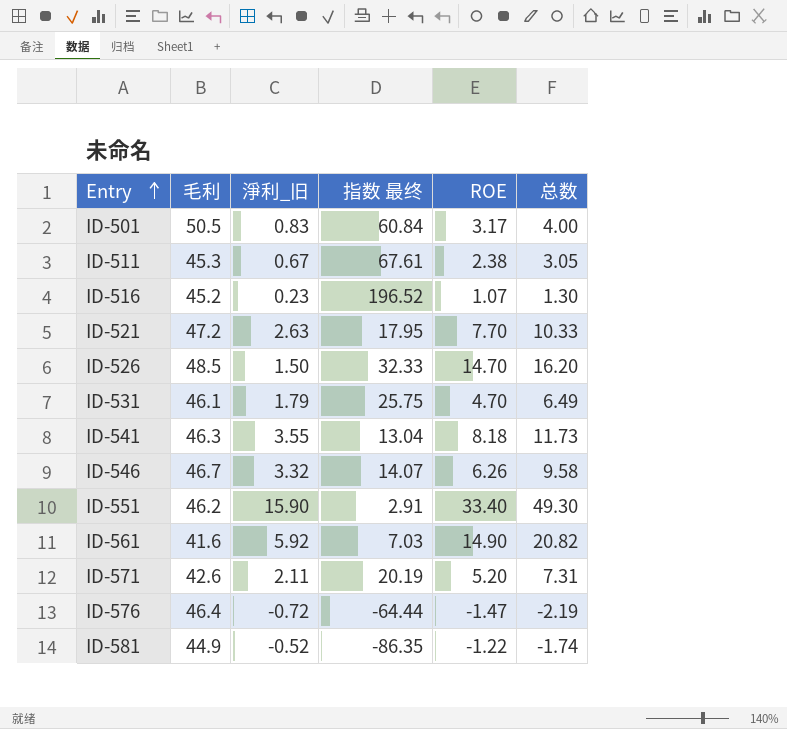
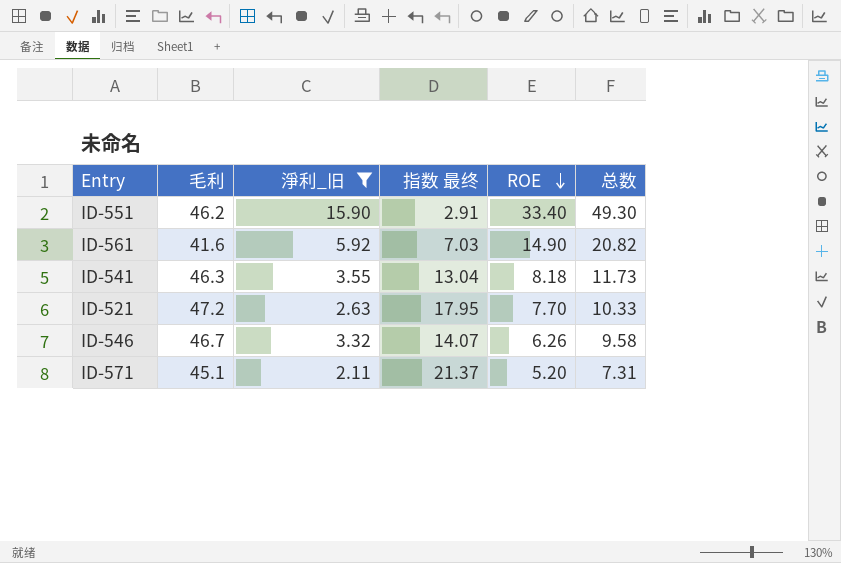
filter: none -> 淨利_旧 >= 2.11
row order: Entry ascending -> ROE descending
ID-571 | 毛利: 42.6 -> 45.1
ID-571 | 指数 最终: 20.19 -> 21.37

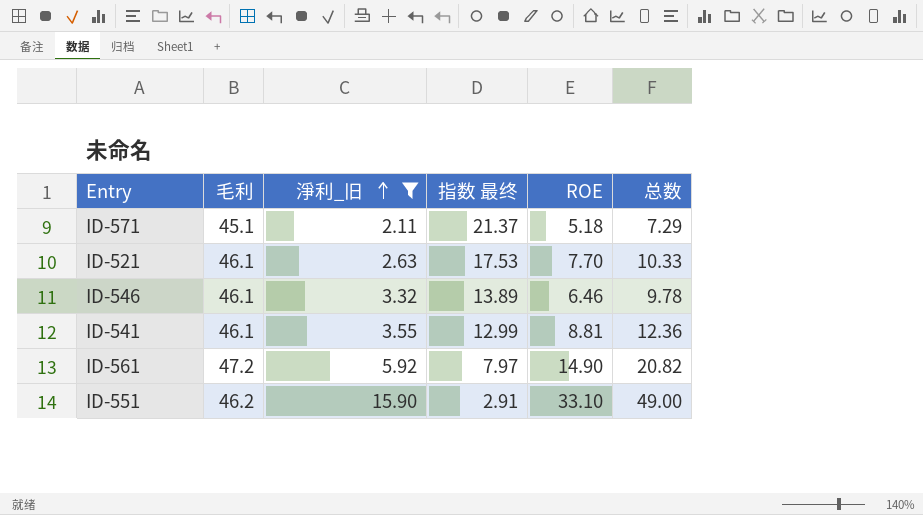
row order: ROE descending -> 淨利_旧 ascending
ID-571 | ROE: 5.20 -> 5.18
ID-571 | 总数: 7.31 -> 7.29
ID-521 | 毛利: 47.2 -> 46.1
ID-521 | 指数 最终: 17.95 -> 17.53
ID-546 | 毛利: 46.7 -> 46.1
ID-546 | 指数 最终: 14.07 -> 13.89
ID-546 | ROE: 6.26 -> 6.46
ID-546 | 总数: 9.58 -> 9.78
ID-541 | 毛利: 46.3 -> 46.1
ID-541 | 指数 最终: 13.04 -> 12.99
ID-541 | ROE: 8.18 -> 8.81
ID-541 | 总数: 11.73 -> 12.36
ID-561 | 毛利: 41.6 -> 47.2
ID-561 | 指数 最终: 7.03 -> 7.97
ID-551 | ROE: 33.40 -> 33.10
ID-551 | 总数: 49.30 -> 49.00

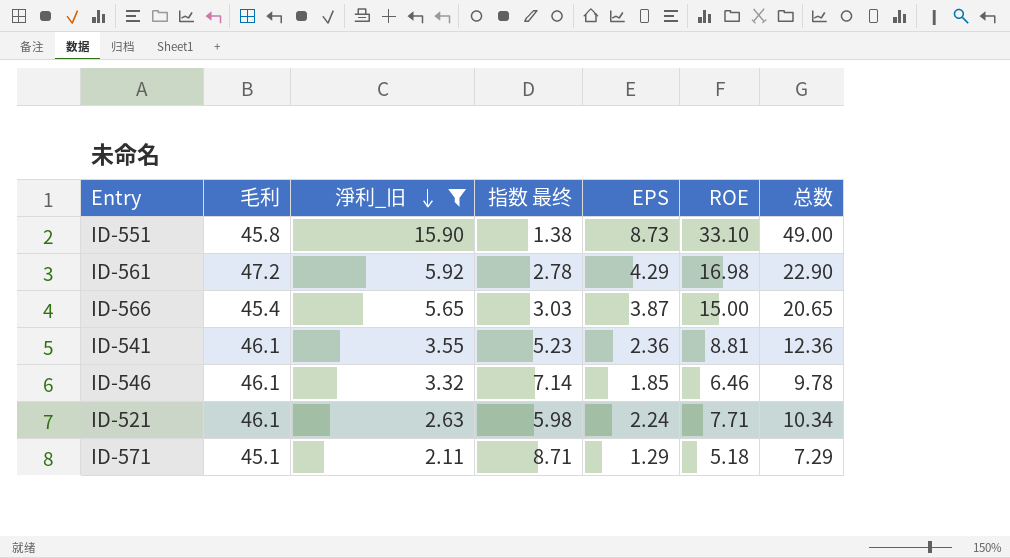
row order: 淨利_旧 ascending -> 淨利_旧 descending
column 指数 最终 | formula: [毛利] / [淨利_旧] -> [毛利] / [ROE]
column EPS | position: none -> 5
ID-551 | 毛利: 46.2 -> 45.8
ID-561 | ROE: 14.90 -> 16.98
ID-561 | 总数: 20.82 -> 22.90
row ID-566: none -> 45.4 | 5.65 | 3.03 | 3.87 | 15.00 | 20.65
ID-521 | ROE: 7.70 -> 7.71
ID-521 | 总数: 10.33 -> 10.34

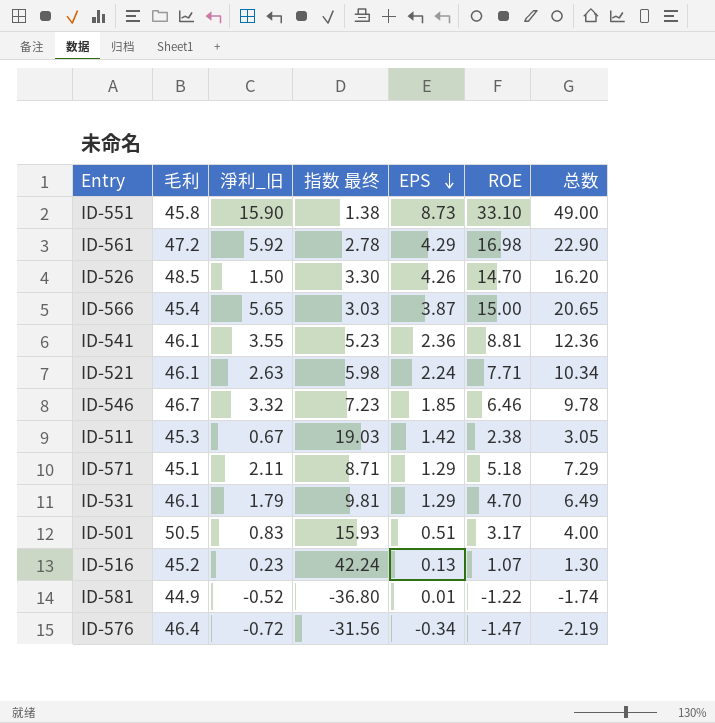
filter: 淨利_旧 >= 2.11 -> none
row order: 淨利_旧 descending -> EPS descending
ID-546 | 毛利: 46.1 -> 46.7
ID-546 | 指数 最终: 7.14 -> 7.23

